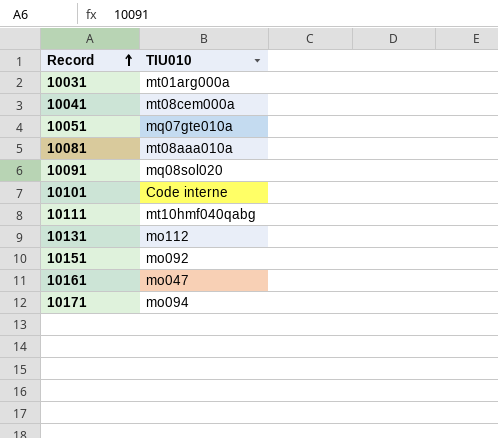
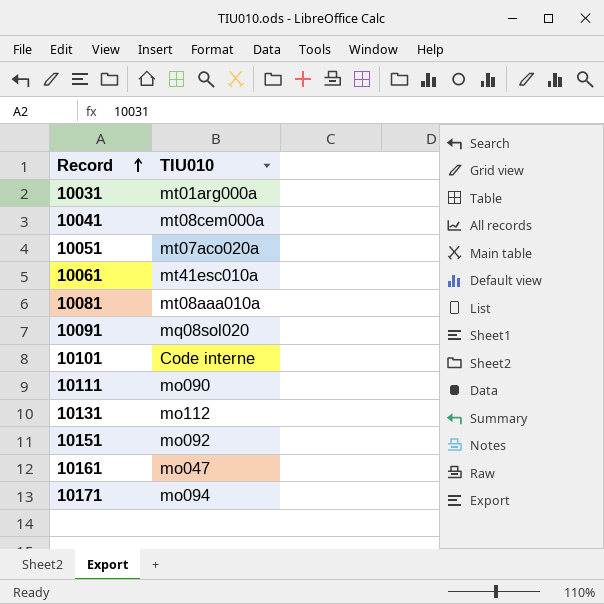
10051 | TIU010: mq07gte010a -> mt07aco020a
row 10061: none -> mt41esc010a
10111 | TIU010: mt10hmf040qabg -> mo090

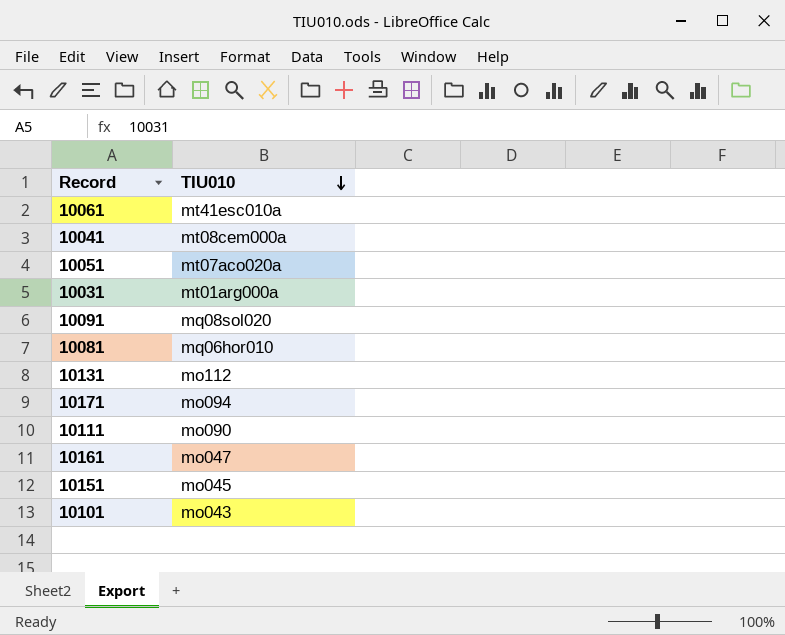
row order: Record ascending -> TIU010 descending
10081 | TIU010: mt08aaa010a -> mq06hor010
10151 | TIU010: mo092 -> mo045
10101 | TIU010: Code interne -> mo043

